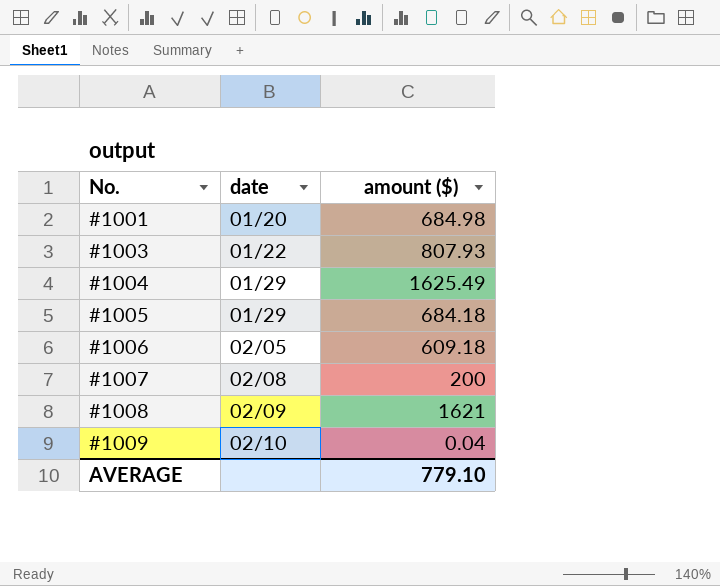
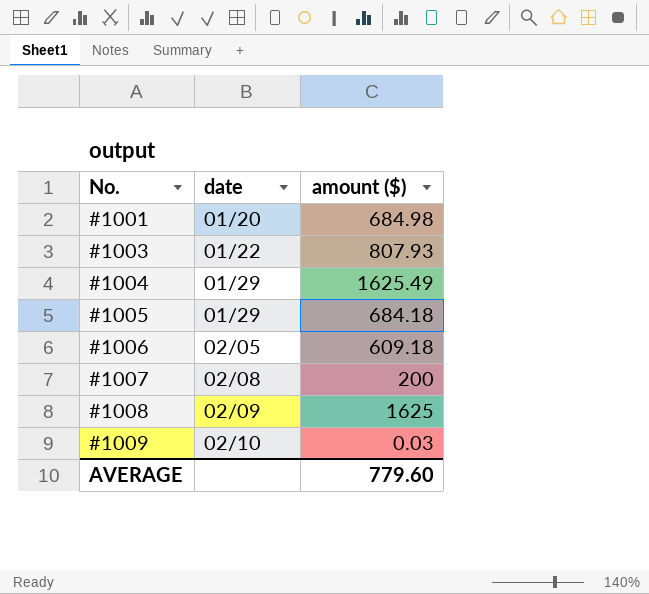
#1008 | amount ($): 1621 -> 1625
#1009 | amount ($): 0.04 -> 0.03
AVERAGE | amount ($): 779.10 -> 779.60

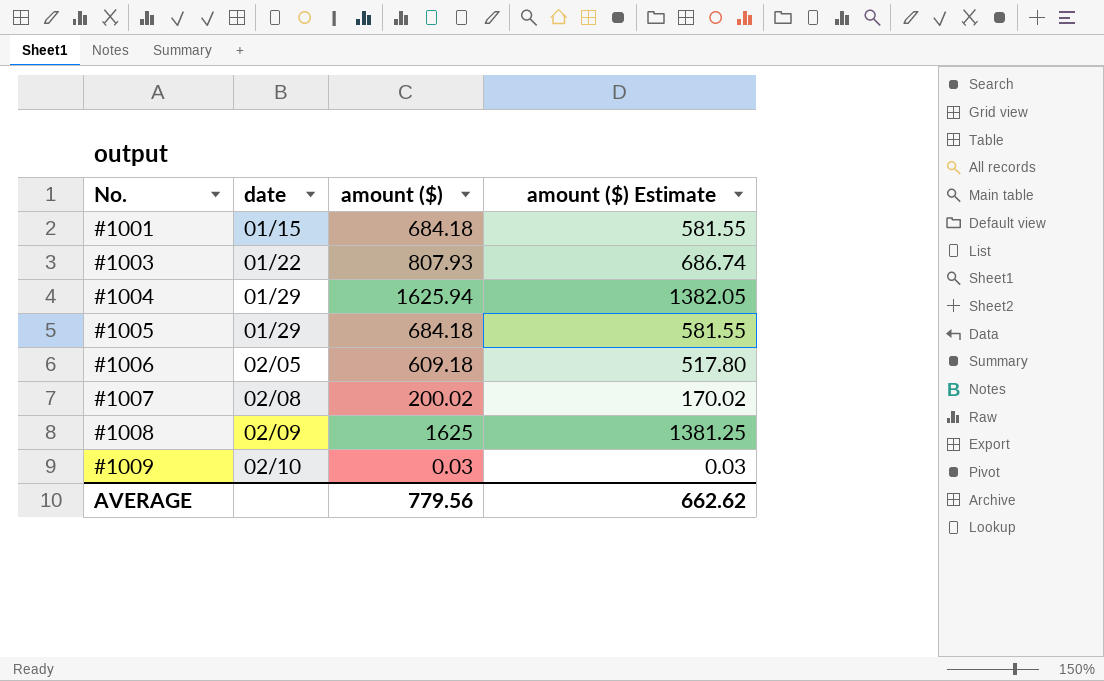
column amount ($) Estimate | formula: none -> [amount ($)] * 0.85
#1001 | date: 01/20 -> 01/15
#1001 | amount ($): 684.98 -> 684.18
#1004 | amount ($): 1625.49 -> 1625.94
#1007 | amount ($): 200 -> 200.02
AVERAGE | amount ($): 779.60 -> 779.56

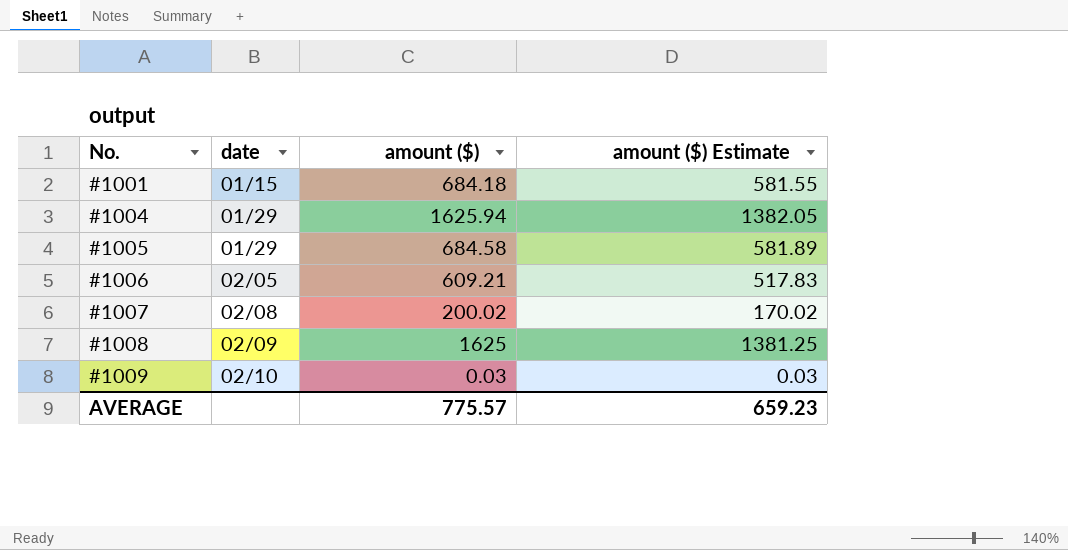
row #1003: 01/22 | 807.93 | 686.74 -> none
#1005 | amount ($): 684.18 -> 684.58
#1005 | amount ($) Estimate: 581.55 -> 581.89
#1006 | amount ($): 609.18 -> 609.21
#1006 | amount ($) Estimate: 517.80 -> 517.83
AVERAGE | amount ($): 779.56 -> 775.57
AVERAGE | amount ($) Estimate: 662.62 -> 659.23

